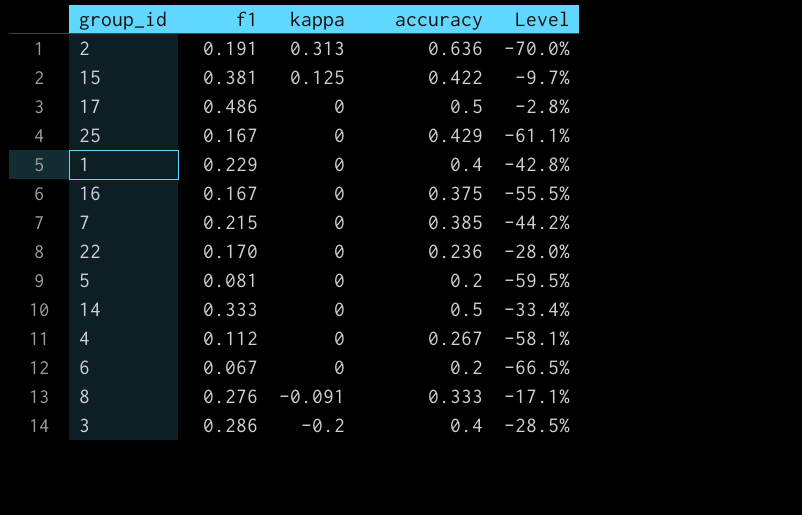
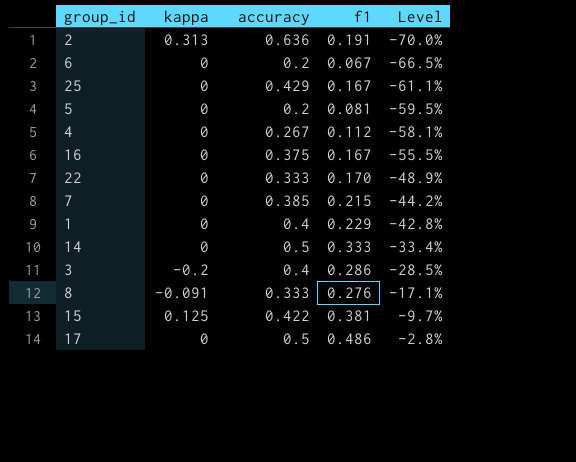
row order: kappa descending -> Level ascending
column f1 | position: 2 -> 4
22 | accuracy: 0.236 -> 0.333
22 | Level: -28.0% -> -48.9%

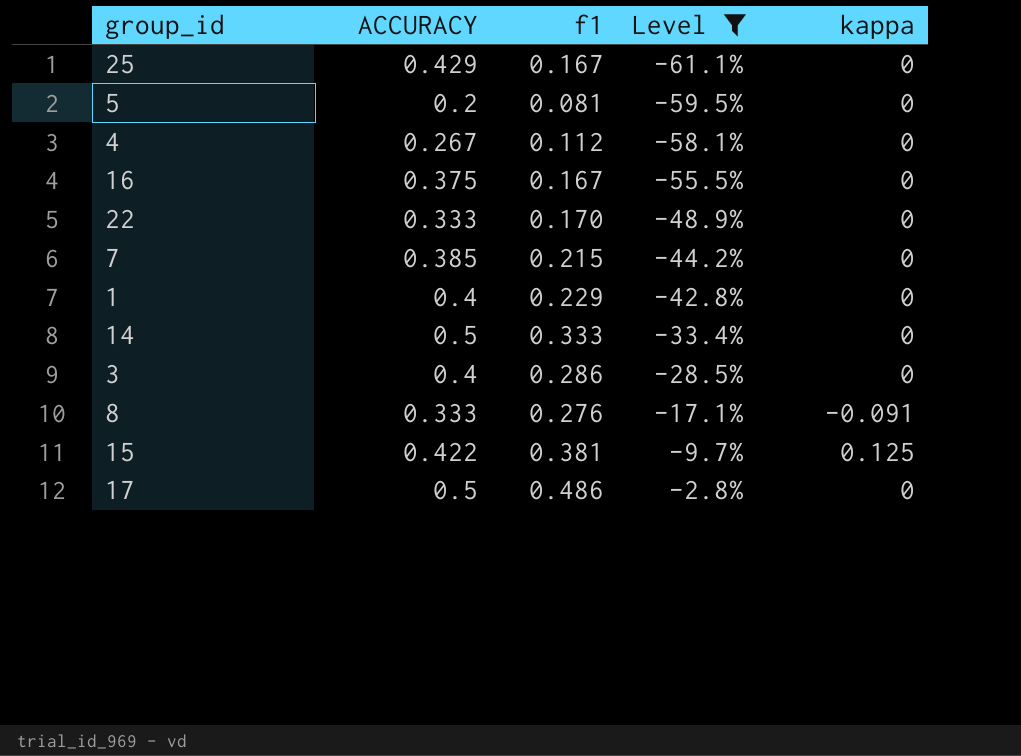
filter: none -> Level >= -61.1%
column name: accuracy -> ACCURACY
column kappa | position: 2 -> 5
3 | kappa: -0.2 -> 0

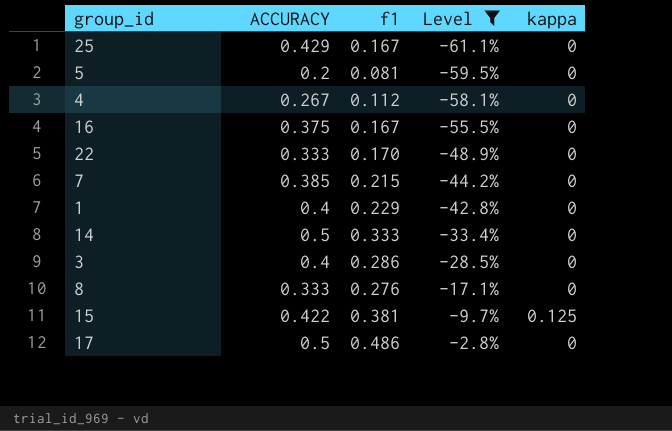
8 | kappa: -0.091 -> 0

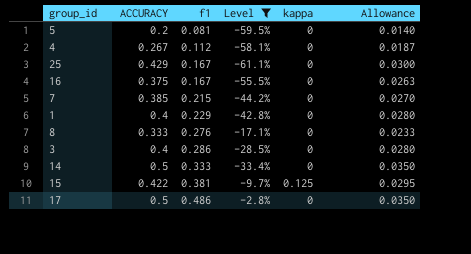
row order: Level ascending -> f1 ascending
column Allowance | formula: none -> [ACCURACY] * 0.07
row 22: 0.333 | 0.170 | -48.9% | 0 -> none

